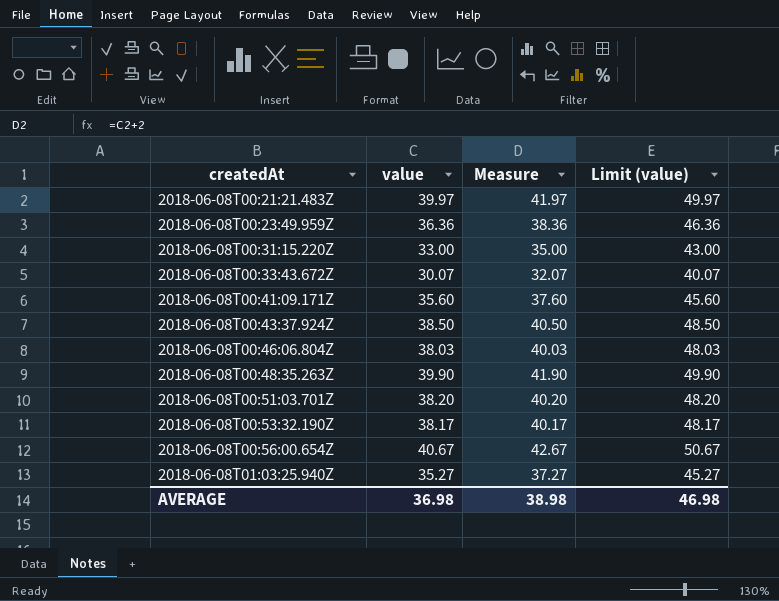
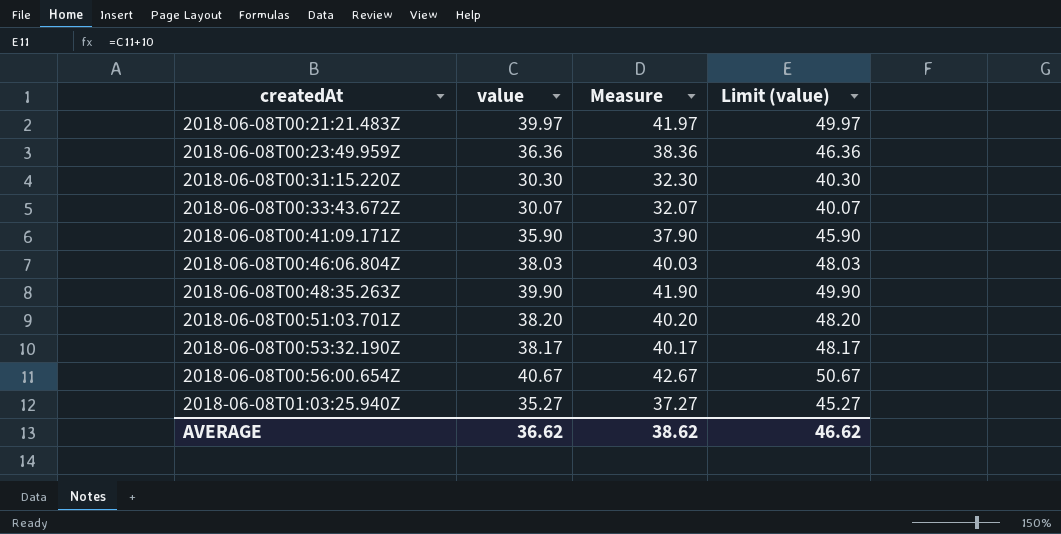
row 2018-06-08T00:43:37.924Z: 38.50 | 40.50 | 48.50 -> none
2018-06-08T00:31:15.220Z | value: 33.00 -> 30.30
2018-06-08T00:31:15.220Z | Measure: 35.00 -> 32.30
2018-06-08T00:31:15.220Z | Limit (value): 43.00 -> 40.30
2018-06-08T00:41:09.171Z | value: 35.60 -> 35.90
2018-06-08T00:41:09.171Z | Measure: 37.60 -> 37.90
2018-06-08T00:41:09.171Z | Limit (value): 45.60 -> 45.90
AVERAGE | value: 36.98 -> 36.62
AVERAGE | Measure: 38.98 -> 38.62
AVERAGE | Limit (value): 46.98 -> 46.62

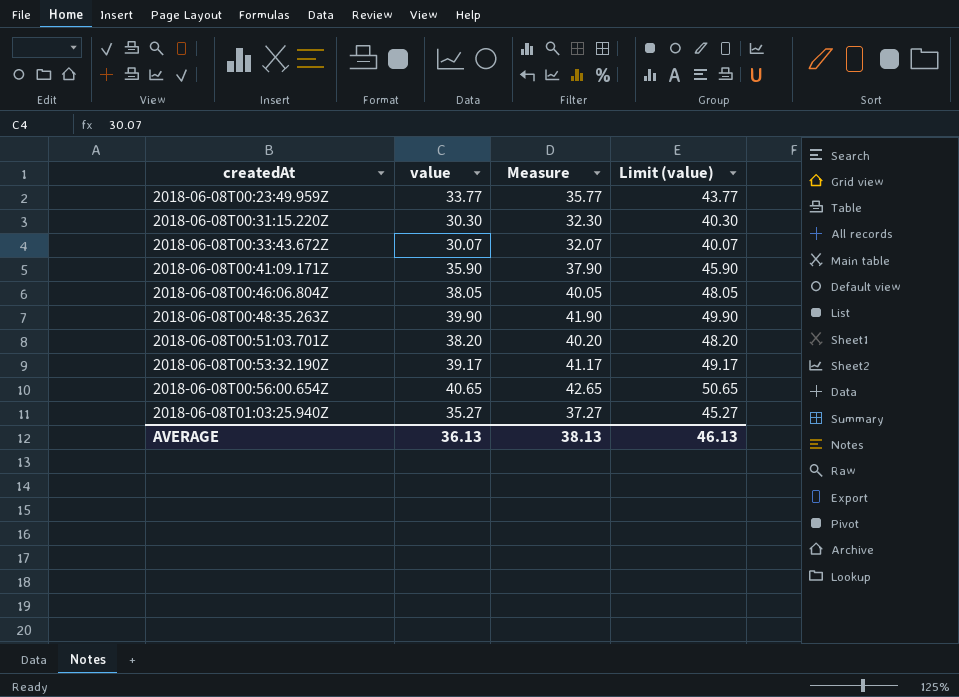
row 2018-06-08T00:21:21.483Z: 39.97 | 41.97 | 49.97 -> none
2018-06-08T00:23:49.959Z | value: 36.36 -> 33.77
2018-06-08T00:23:49.959Z | Measure: 38.36 -> 35.77
2018-06-08T00:23:49.959Z | Limit (value): 46.36 -> 43.77
2018-06-08T00:46:06.804Z | value: 38.03 -> 38.05
2018-06-08T00:46:06.804Z | Measure: 40.03 -> 40.05
2018-06-08T00:46:06.804Z | Limit (value): 48.03 -> 48.05
2018-06-08T00:53:32.190Z | value: 38.17 -> 39.17
2018-06-08T00:53:32.190Z | Measure: 40.17 -> 41.17
2018-06-08T00:53:32.190Z | Limit (value): 48.17 -> 49.17
2018-06-08T00:56:00.654Z | value: 40.67 -> 40.65
2018-06-08T00:56:00.654Z | Measure: 42.67 -> 42.65
2018-06-08T00:56:00.654Z | Limit (value): 50.67 -> 50.65
AVERAGE | value: 36.62 -> 36.13
AVERAGE | Measure: 38.62 -> 38.13
AVERAGE | Limit (value): 46.62 -> 46.13

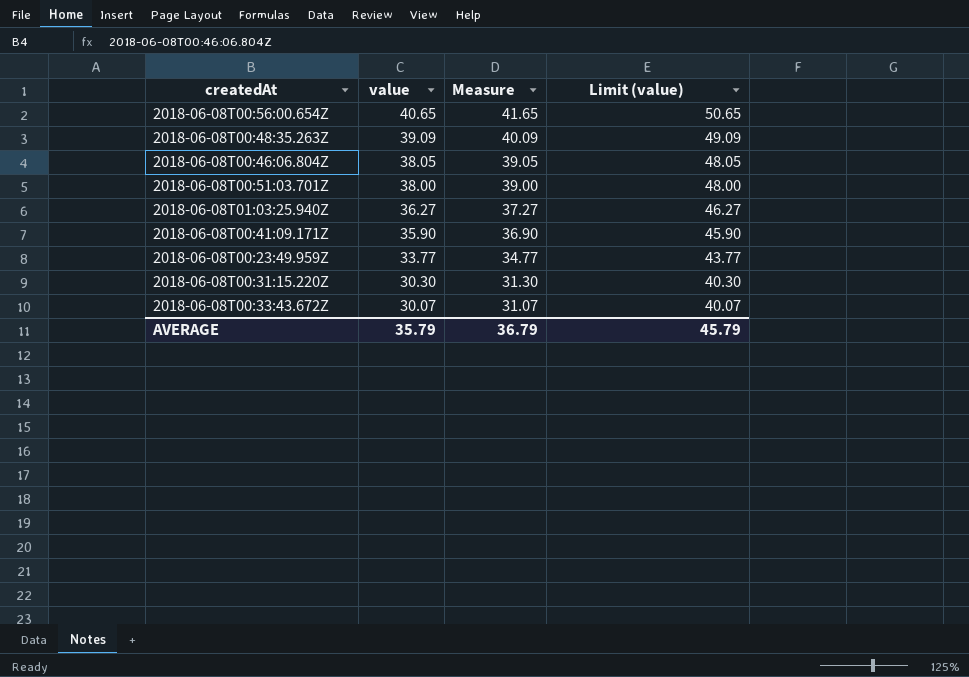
row order: createdAt ascending -> value descending
column Measure | formula: [value] + 2 -> [value] + 1
row 2018-06-08T00:53:32.190Z: 39.17 | 41.17 | 49.17 -> none
2018-06-08T00:48:35.263Z | value: 39.90 -> 39.09
2018-06-08T00:48:35.263Z | Limit (value): 49.90 -> 49.09
2018-06-08T00:51:03.701Z | value: 38.20 -> 38.00
2018-06-08T00:51:03.701Z | Limit (value): 48.20 -> 48.00
2018-06-08T01:03:25.940Z | value: 35.27 -> 36.27
2018-06-08T01:03:25.940Z | Limit (value): 45.27 -> 46.27
AVERAGE | value: 36.13 -> 35.79
AVERAGE | Measure: 38.13 -> 36.79
AVERAGE | Limit (value): 46.13 -> 45.79

